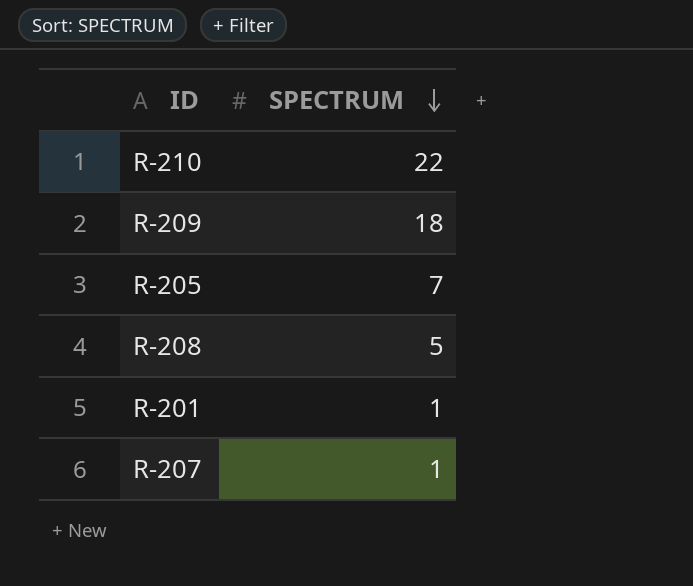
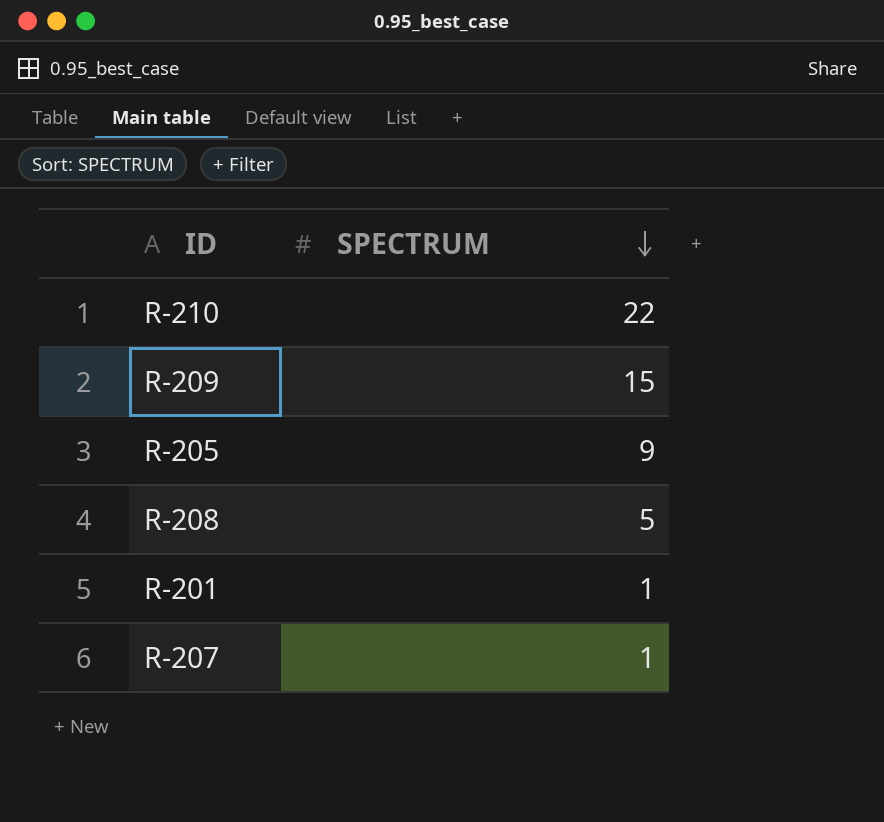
R-209 | SPECTRUM: 18 -> 15
R-205 | SPECTRUM: 7 -> 9

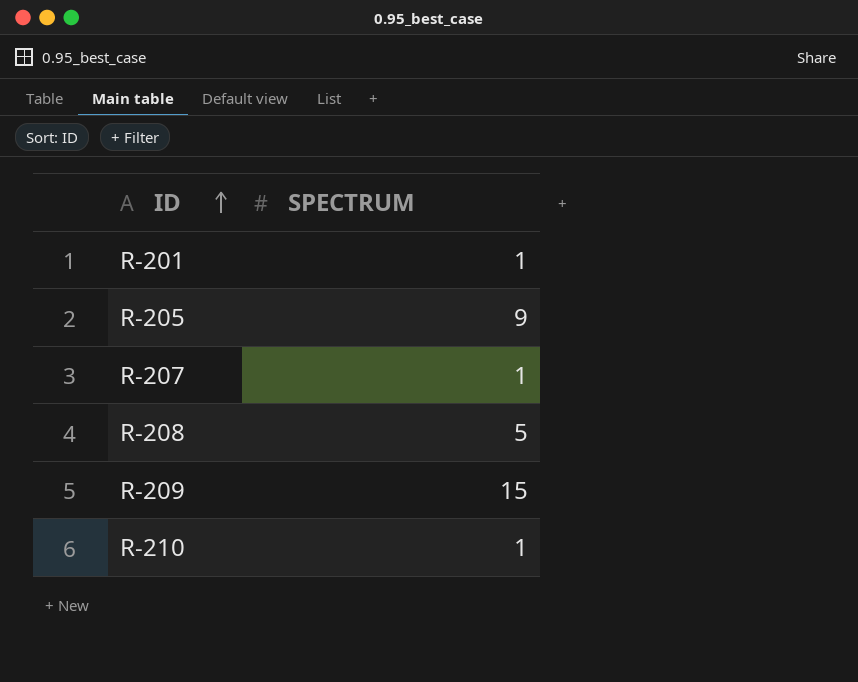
row order: SPECTRUM descending -> ID ascending
R-210 | SPECTRUM: 22 -> 1

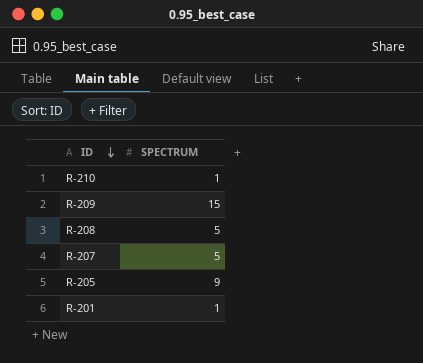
row order: ID ascending -> ID descending
R-207 | SPECTRUM: 1 -> 5

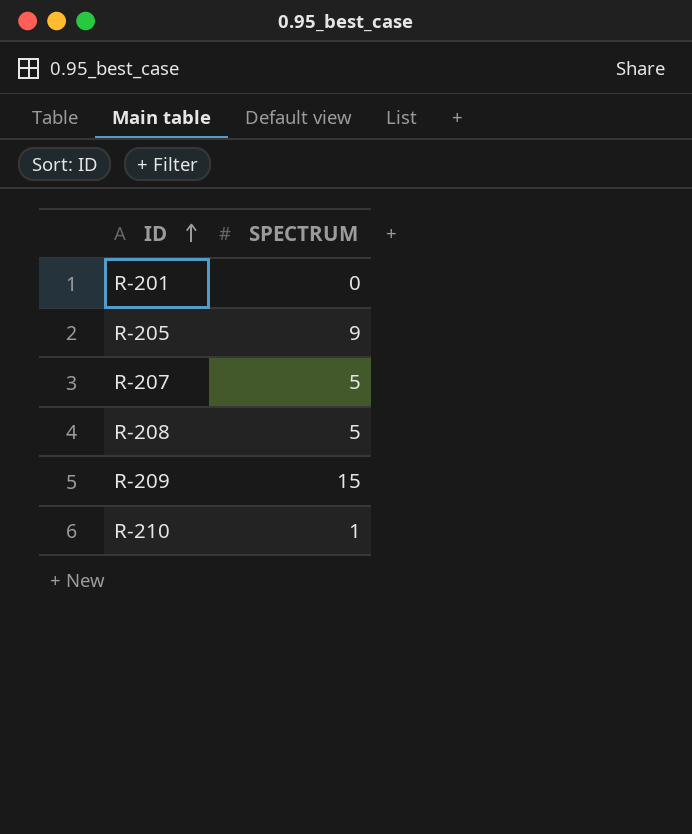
row order: ID descending -> ID ascending
R-201 | SPECTRUM: 1 -> 0

